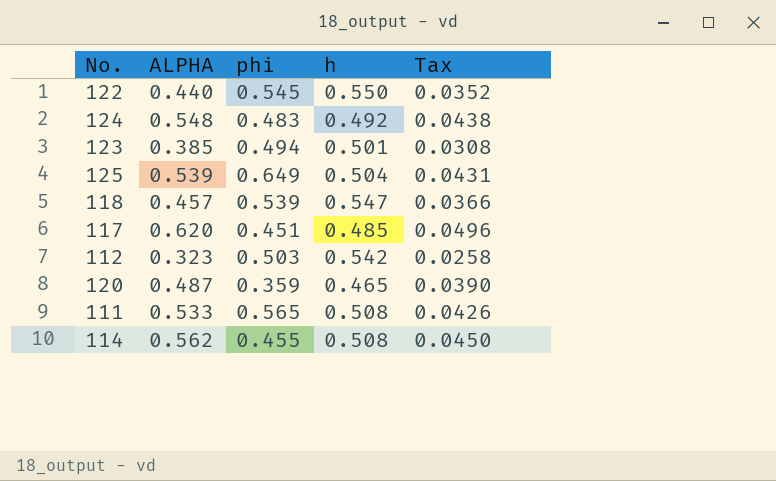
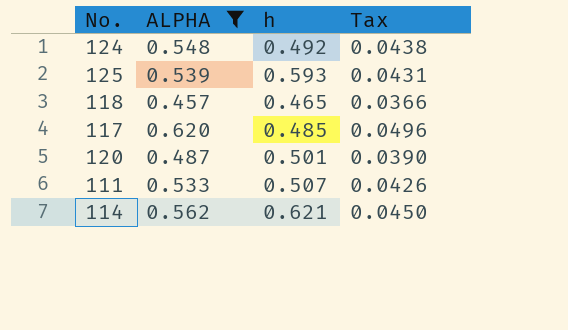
filter: none -> ALPHA >= 0.457
column phi | position: 3 -> none
125 | h: 0.504 -> 0.593
118 | h: 0.547 -> 0.465
120 | h: 0.465 -> 0.501
111 | h: 0.508 -> 0.507
114 | h: 0.508 -> 0.621

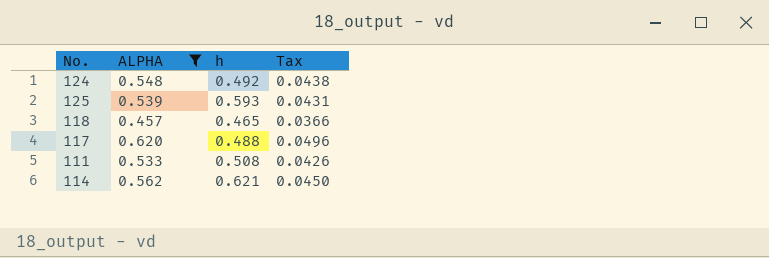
row 120: 0.487 | 0.501 | 0.0390 -> none
117 | h: 0.485 -> 0.488
111 | h: 0.507 -> 0.508

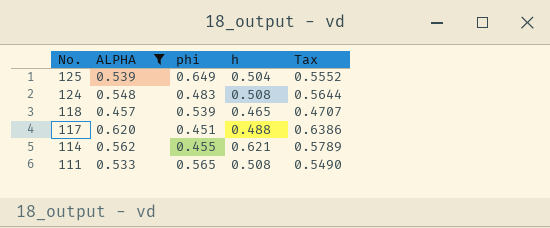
row order: none -> No. descending
column phi | position: none -> 3
column Tax | formula: [ALPHA] * 0.08 -> [ALPHA] * 1.03
125 | h: 0.593 -> 0.504
124 | h: 0.492 -> 0.508

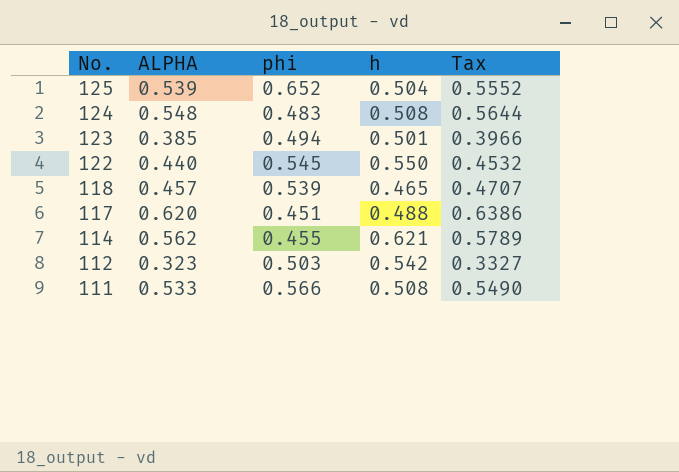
filter: ALPHA >= 0.457 -> none
125 | phi: 0.649 -> 0.652
111 | phi: 0.565 -> 0.566

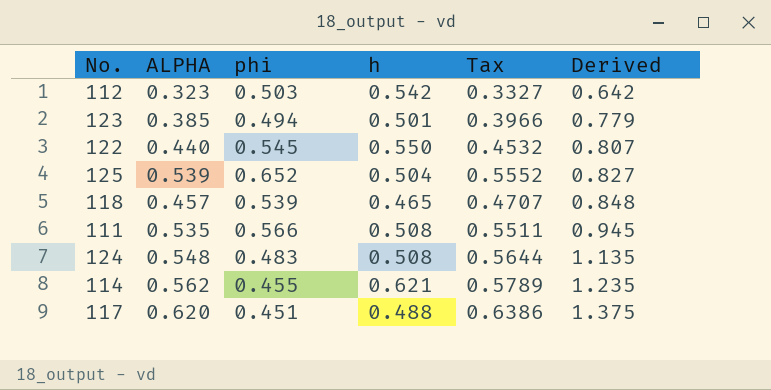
row order: No. descending -> Derived ascending
column Derived | formula: none -> [ALPHA] / [phi]
111 | ALPHA: 0.533 -> 0.535
111 | Tax: 0.5490 -> 0.5511

